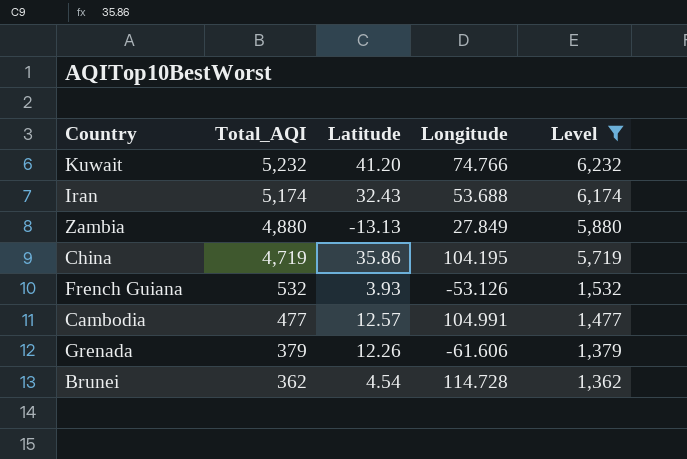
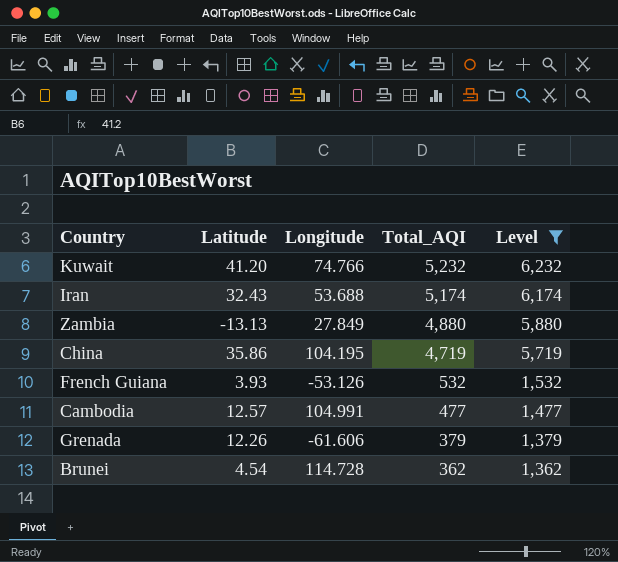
column Total_AQI | position: 2 -> 4

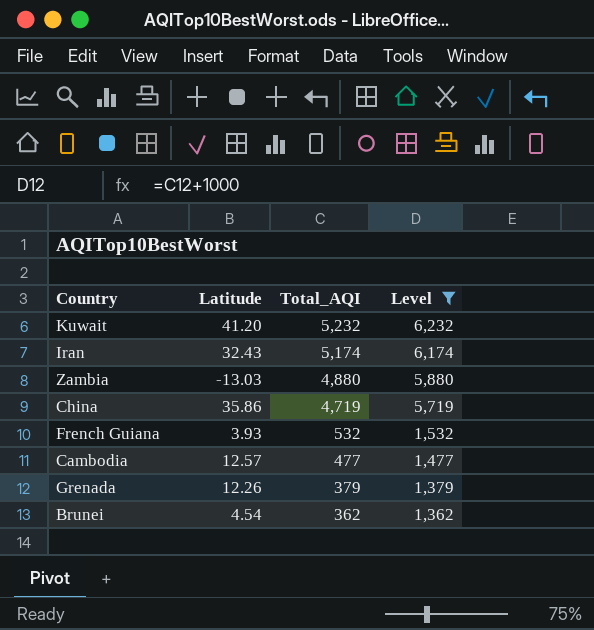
column Longitude | position: 3 -> none
Zambia | Latitude: -13.13 -> -13.03

